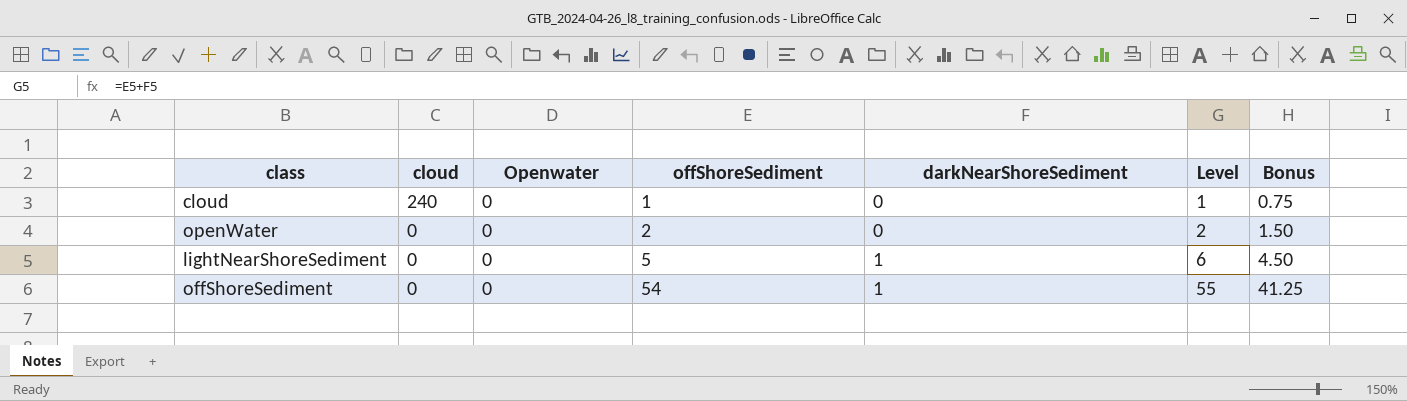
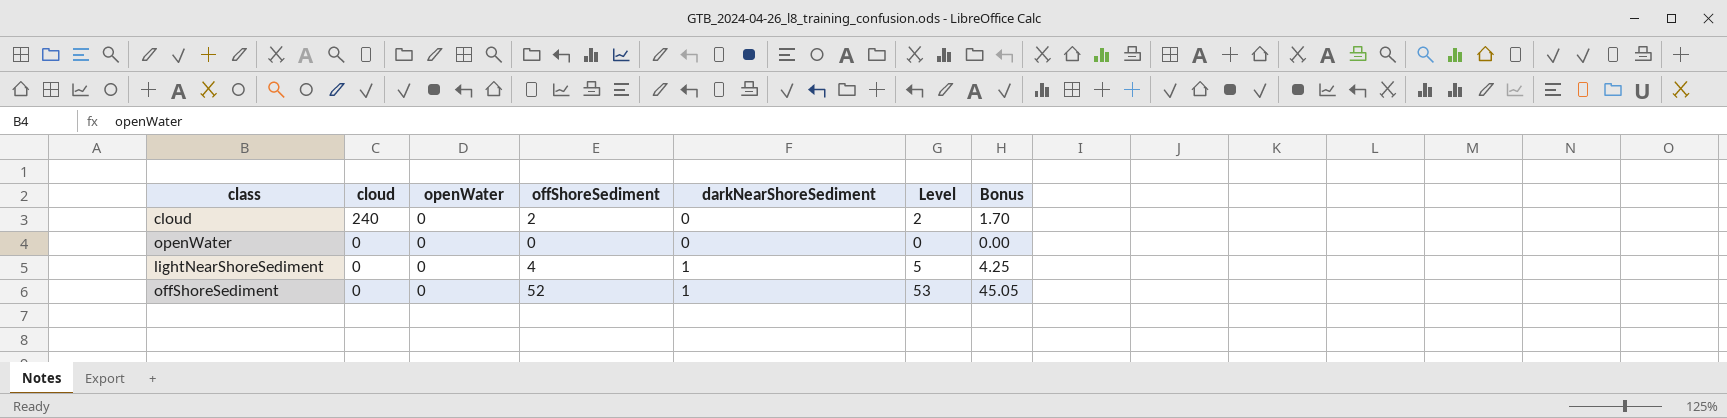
column name: Openwater -> openWater
column Bonus | formula: [Level] * 0.75 -> [Level] * 0.85
cloud | offShoreSediment: 1 -> 2
cloud | Level: 1 -> 2
openWater | offShoreSediment: 2 -> 0
openWater | Level: 2 -> 0
lightNearShoreSediment | offShoreSediment: 5 -> 4
lightNearShoreSediment | Level: 6 -> 5
offShoreSediment | offShoreSediment: 54 -> 52
offShoreSediment | Level: 55 -> 53

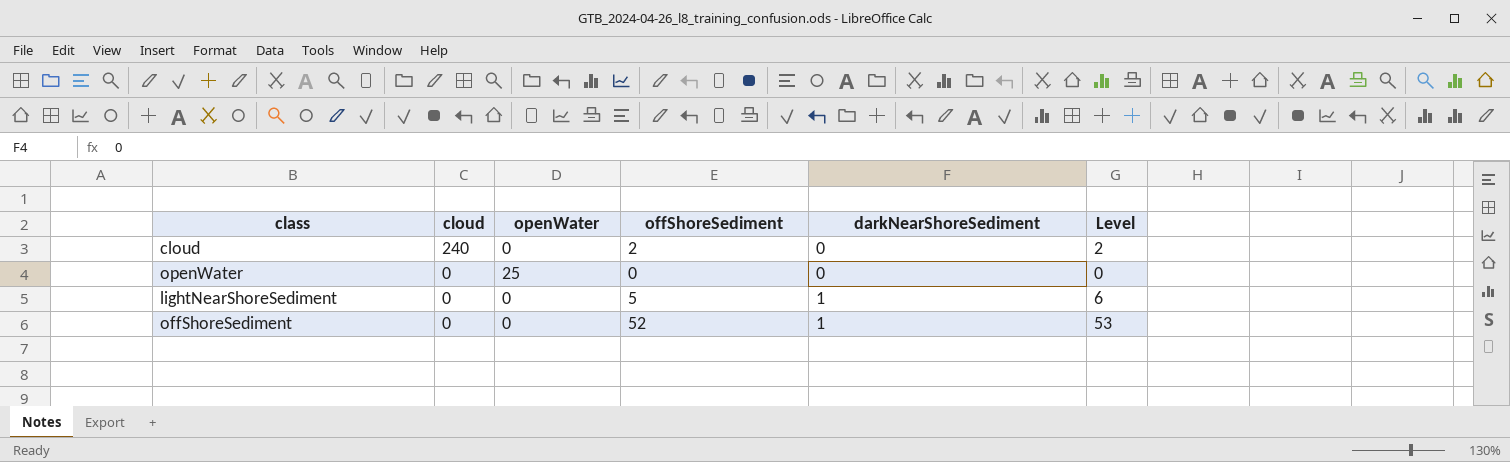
column Bonus | formula: [Level] * 0.85 -> none
openWater | openWater: 0 -> 25
lightNearShoreSediment | offShoreSediment: 4 -> 5
lightNearShoreSediment | Level: 5 -> 6

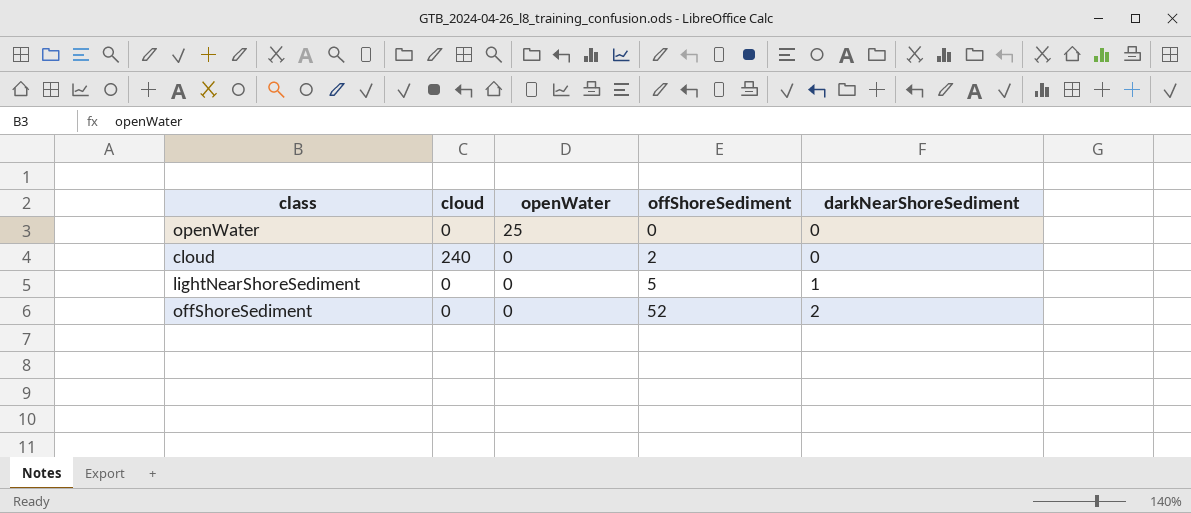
row order: cloud descending -> openWater descending
column Level | formula: [offShoreSediment] + [darkNearShoreSediment] -> none
offShoreSediment | darkNearShoreSediment: 1 -> 2

